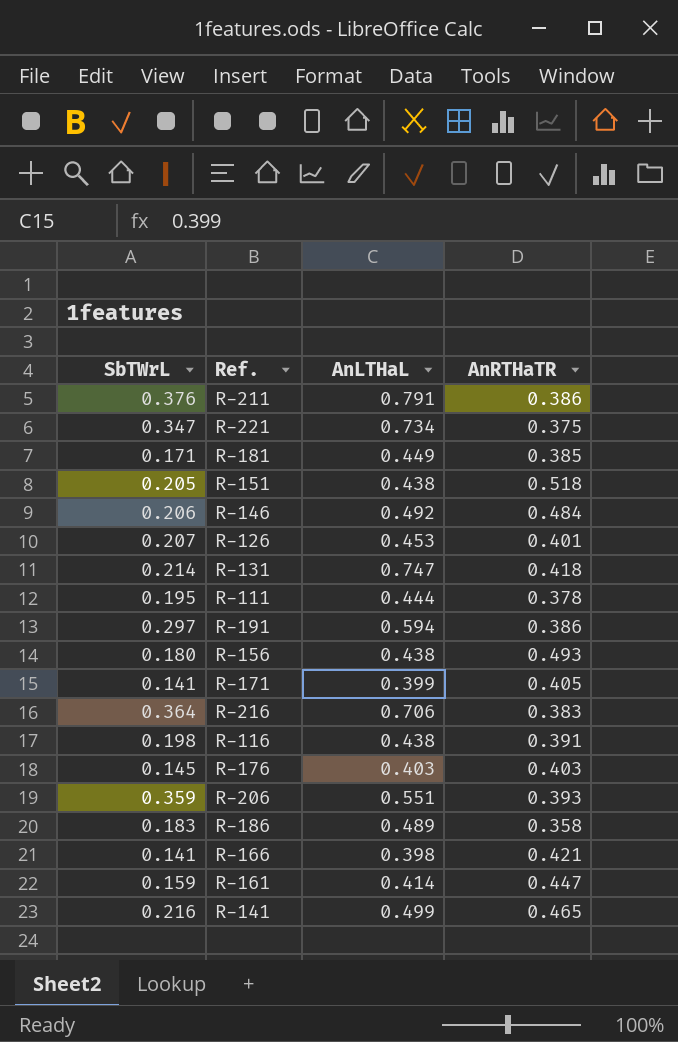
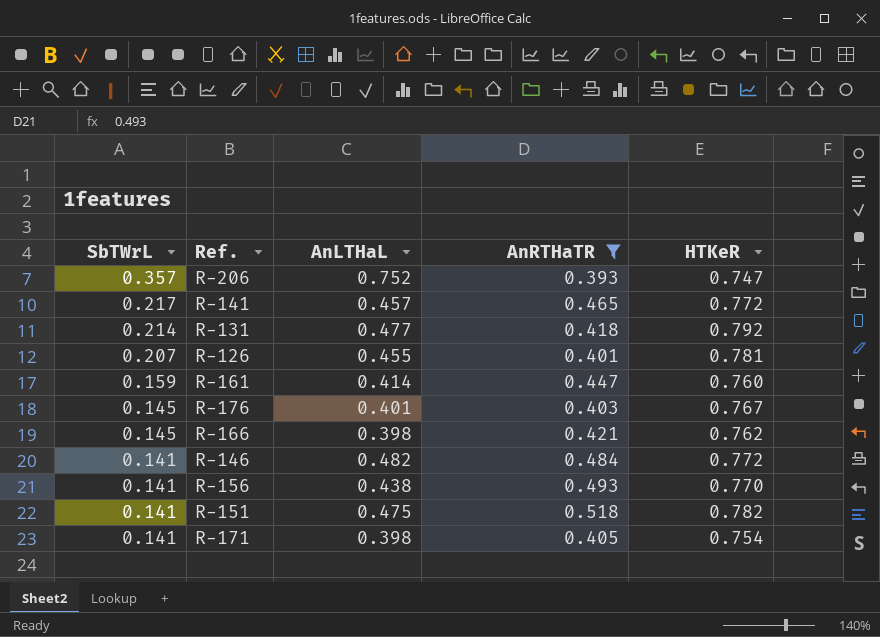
filter: none -> AnRTHaTR >= 0.393
row order: none -> SbTWrL descending
column HTKeR | position: none -> 5
R-206 | SbTWrL: 0.359 -> 0.357
R-206 | AnLTHaL: 0.551 -> 0.752
R-141 | SbTWrL: 0.216 -> 0.217
R-141 | AnLTHaL: 0.499 -> 0.457
R-131 | AnLTHaL: 0.747 -> 0.477
R-126 | AnLTHaL: 0.453 -> 0.455
R-176 | AnLTHaL: 0.403 -> 0.401
R-166 | SbTWrL: 0.141 -> 0.145
R-146 | SbTWrL: 0.206 -> 0.141
R-146 | AnLTHaL: 0.492 -> 0.482
R-156 | SbTWrL: 0.180 -> 0.141
R-151 | SbTWrL: 0.205 -> 0.141
R-151 | AnLTHaL: 0.438 -> 0.475
R-171 | AnLTHaL: 0.399 -> 0.398

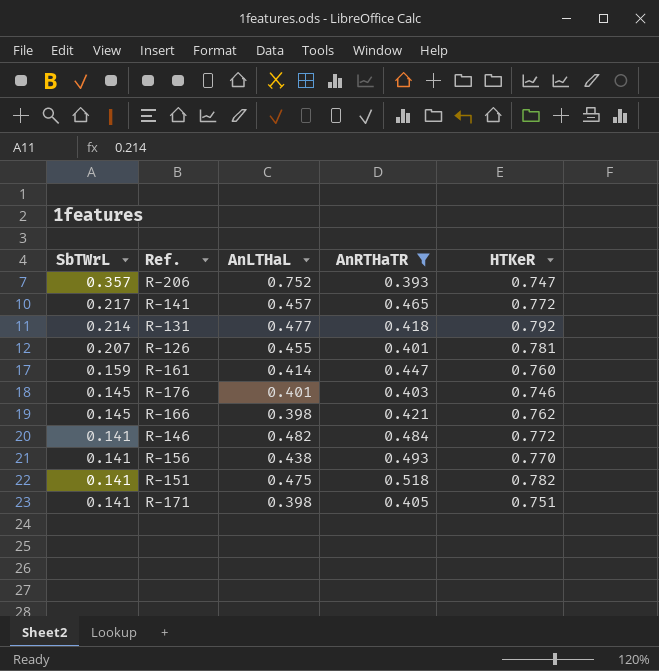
R-176 | HTKeR: 0.767 -> 0.746
R-171 | HTKeR: 0.754 -> 0.751

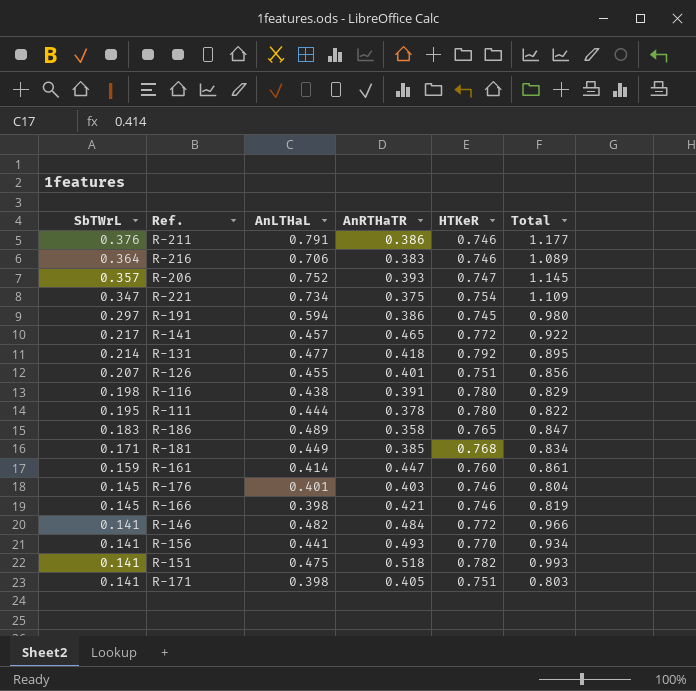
filter: AnRTHaTR >= 0.393 -> none
column Total | formula: none -> [AnLTHaL] + [AnRTHaTR]
R-126 | HTKeR: 0.781 -> 0.751
R-166 | HTKeR: 0.762 -> 0.746
R-156 | AnLTHaL: 0.438 -> 0.441

